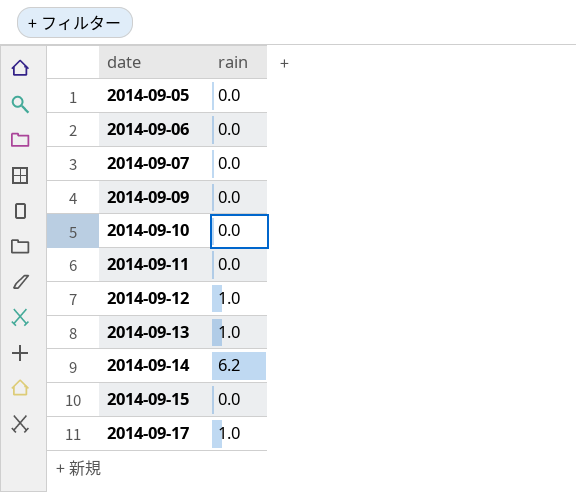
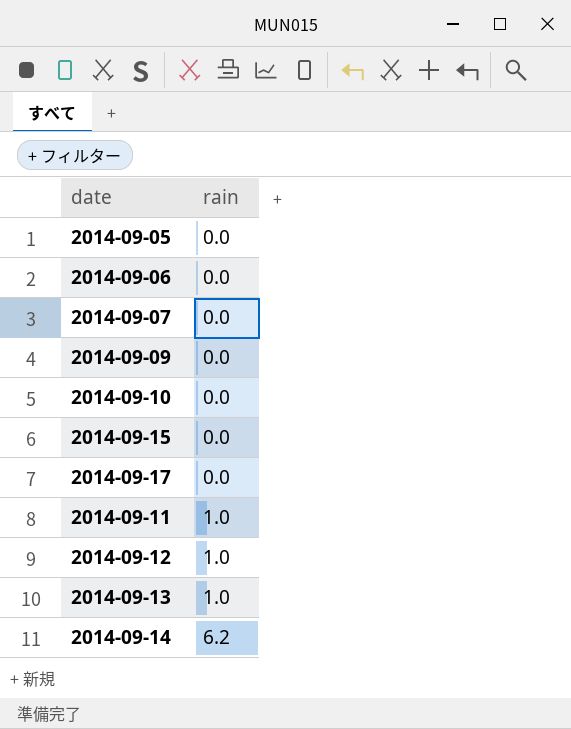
row order: date ascending -> rain ascending
2014-09-17 | rain: 1.0 -> 0.0
2014-09-11 | rain: 0.0 -> 1.0

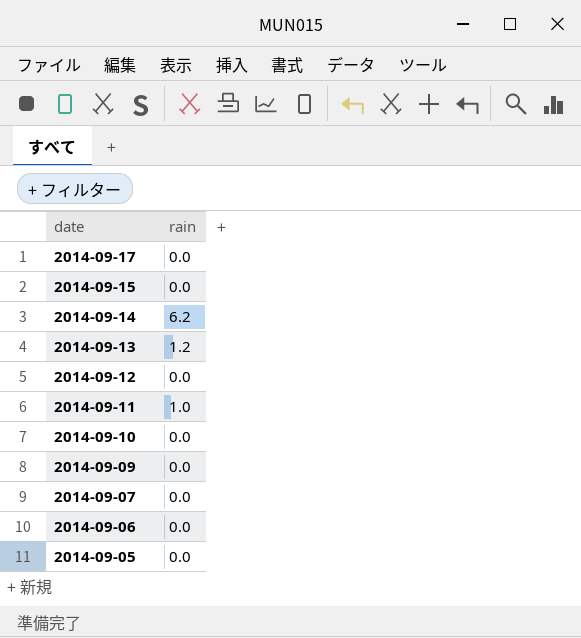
row order: rain ascending -> date descending
2014-09-13 | rain: 1.0 -> 1.2
2014-09-12 | rain: 1.0 -> 0.0

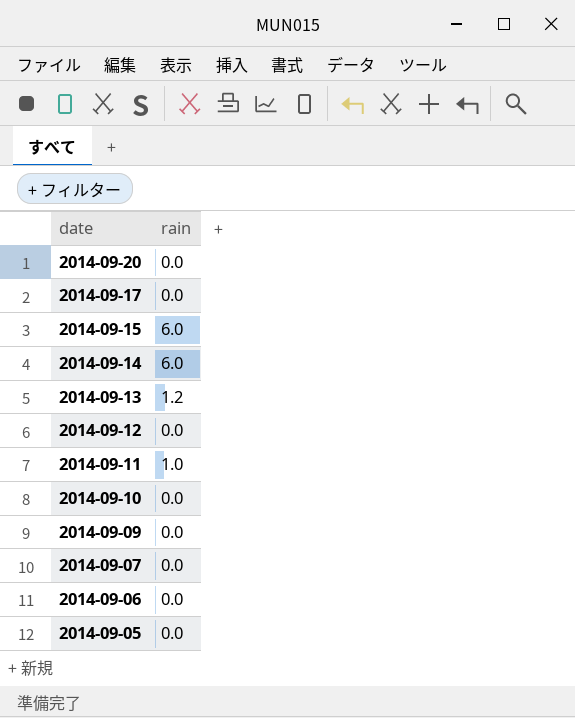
row 2014-09-20: none -> 0.0
2014-09-15 | rain: 0.0 -> 6.0
2014-09-14 | rain: 6.2 -> 6.0

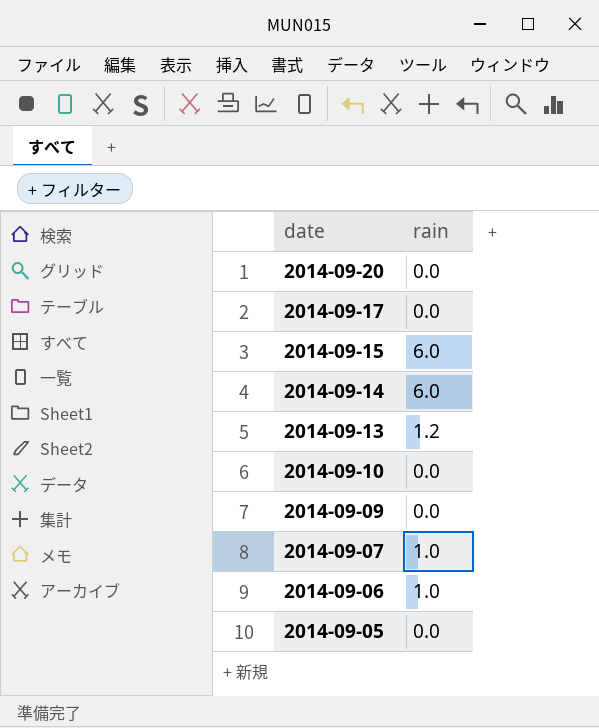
row 2014-09-12: 0.0 -> none
row 2014-09-11: 1.0 -> none
2014-09-07 | rain: 0.0 -> 1.0
2014-09-06 | rain: 0.0 -> 1.0

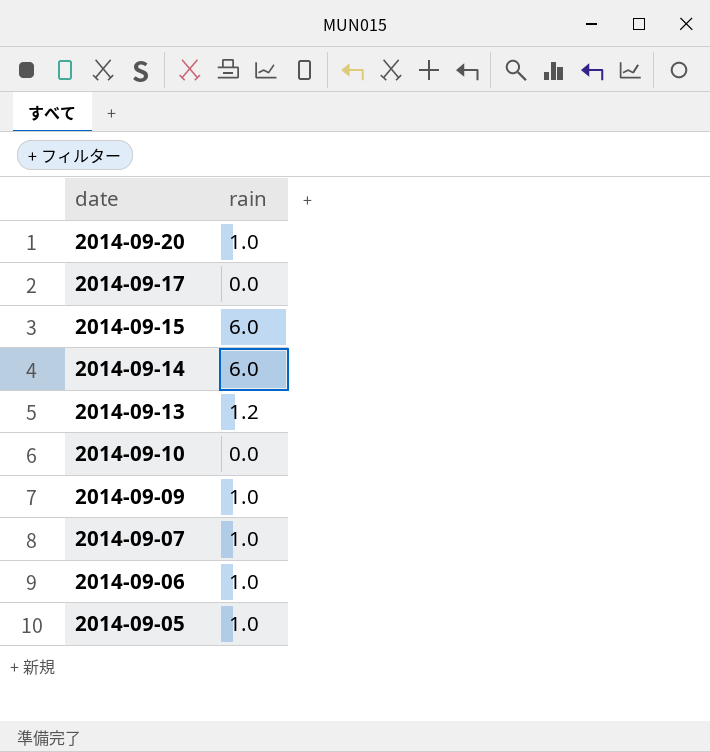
2014-09-20 | rain: 0.0 -> 1.0
2014-09-09 | rain: 0.0 -> 1.0
2014-09-05 | rain: 0.0 -> 1.0

